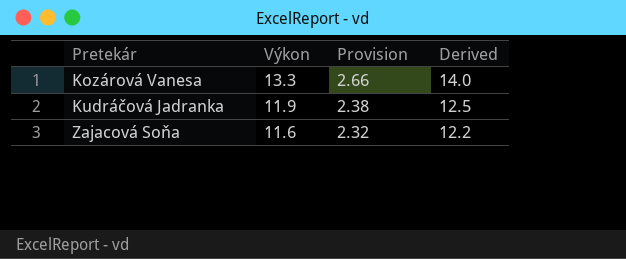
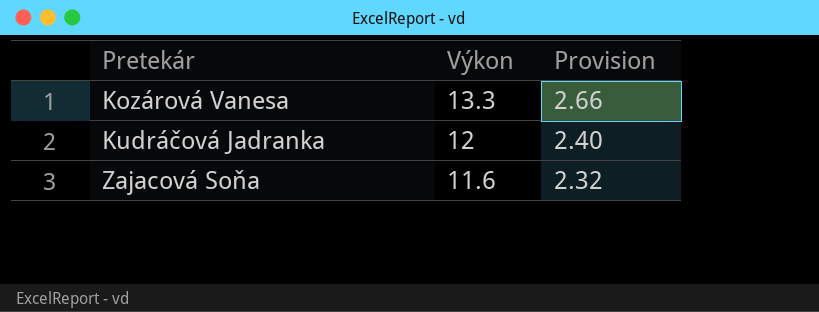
column Derived | formula: [Výkon] * 1.05 -> none
Kudráčová Jadranka | Výkon: 11.9 -> 12
Kudráčová Jadranka | Provision: 2.38 -> 2.40

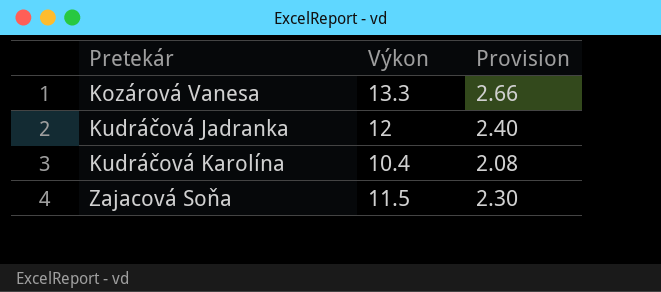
row Kudráčová Karolína: none -> 10.4 | 2.08
Zajacová Soňa | Výkon: 11.6 -> 11.5
Zajacová Soňa | Provision: 2.32 -> 2.30

